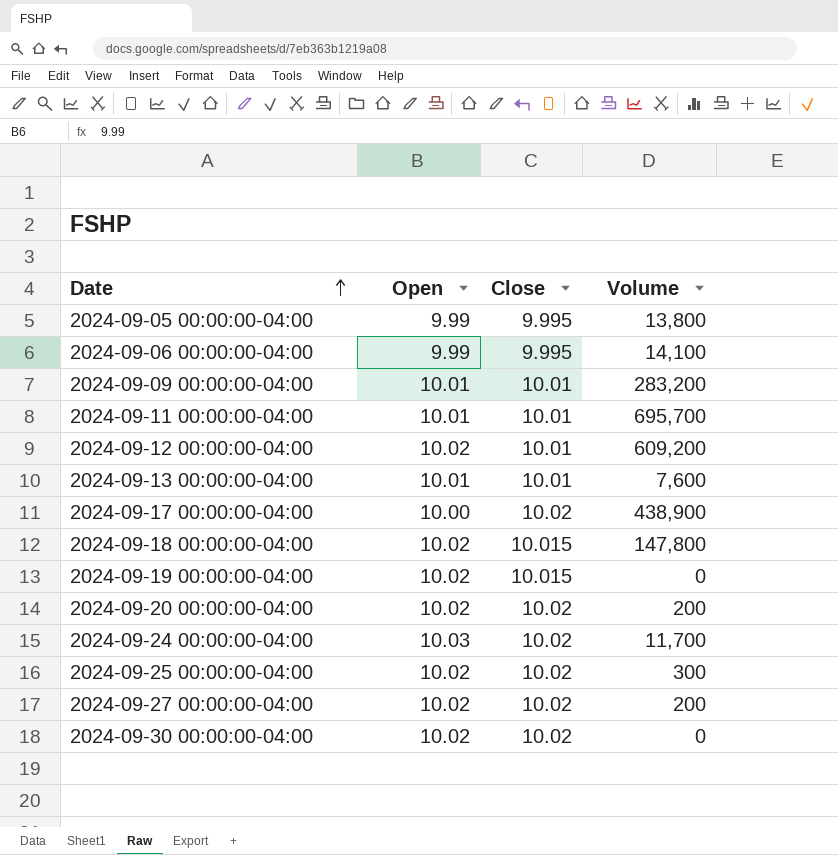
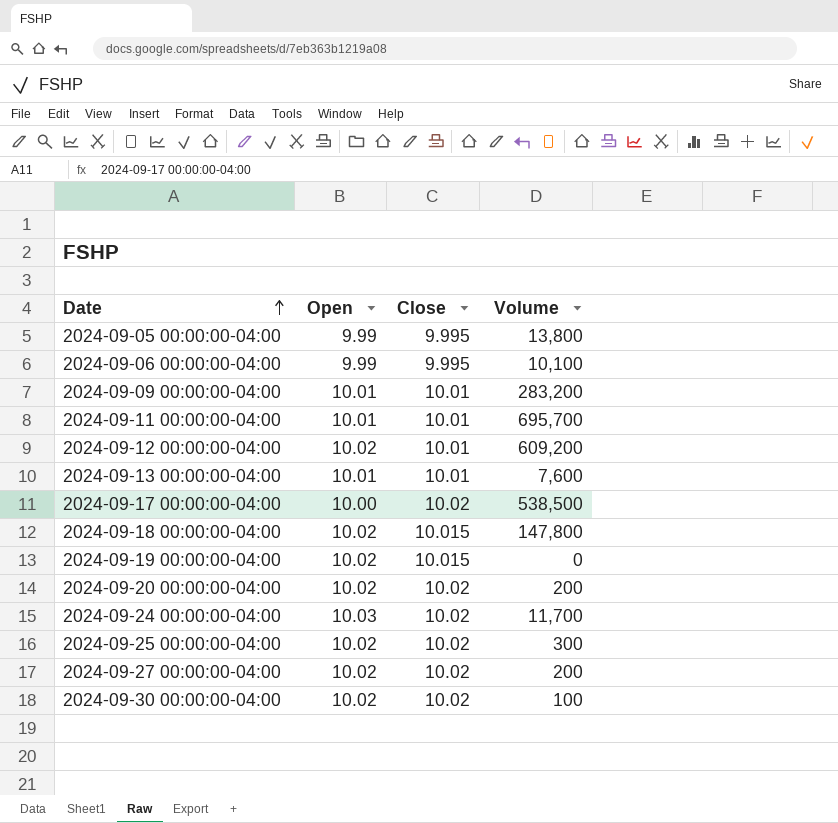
2024-09-06 00:00:00-04:00 | Volume: 14,100 -> 10,100
2024-09-17 00:00:00-04:00 | Volume: 438,900 -> 538,500
2024-09-30 00:00:00-04:00 | Volume: 0 -> 100

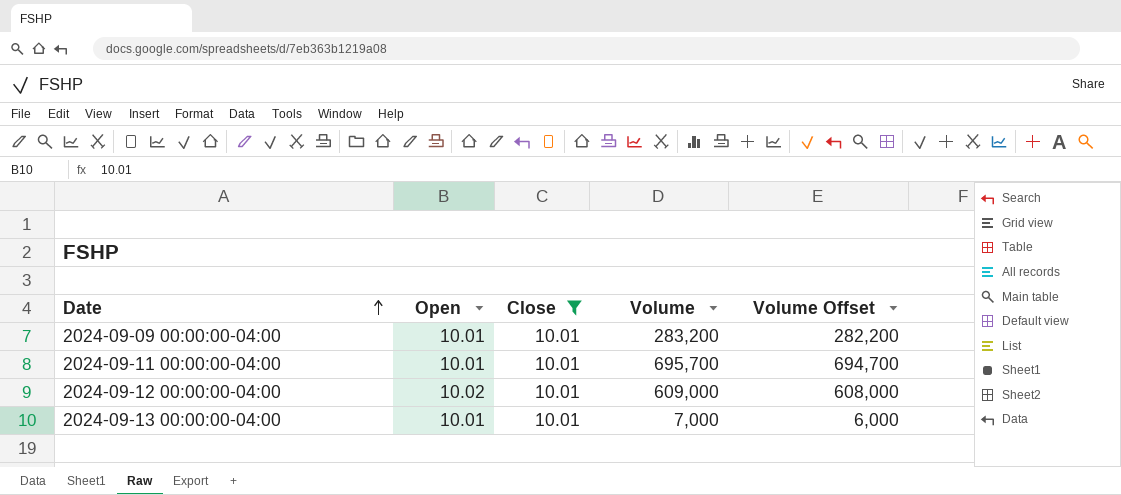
filter: none -> Close = 10.01
column Volume Offset | formula: none -> [Volume] - 1000
2024-09-12 00:00:00-04:00 | Volume: 609,200 -> 609,000
2024-09-13 00:00:00-04:00 | Volume: 7,600 -> 7,000

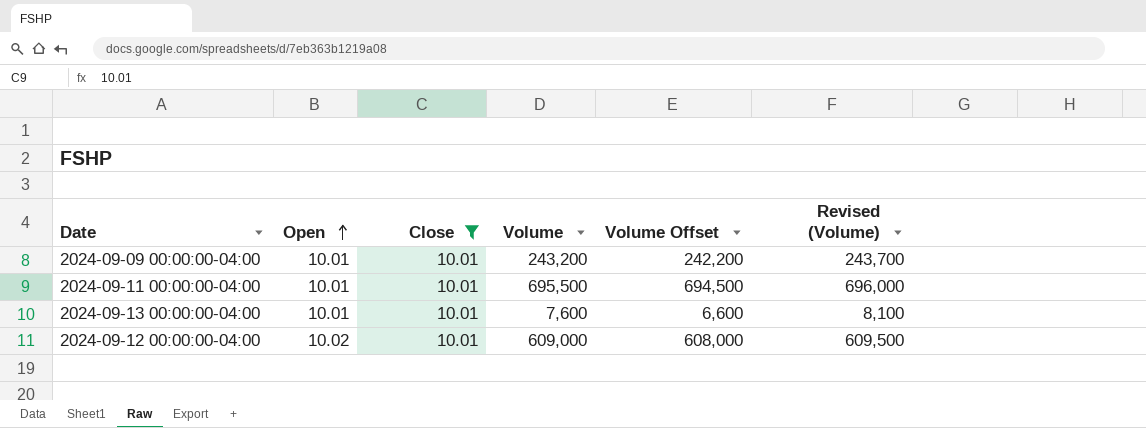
row order: Date ascending -> Open ascending
column Revised (Volume) | formula: none -> [Volume] + 500
2024-09-09 00:00:00-04:00 | Volume: 283,200 -> 243,200
2024-09-09 00:00:00-04:00 | Volume Offset: 282,200 -> 242,200
2024-09-11 00:00:00-04:00 | Volume: 695,700 -> 695,500
2024-09-11 00:00:00-04:00 | Volume Offset: 694,700 -> 694,500
2024-09-13 00:00:00-04:00 | Volume: 7,000 -> 7,600
2024-09-13 00:00:00-04:00 | Volume Offset: 6,000 -> 6,600

